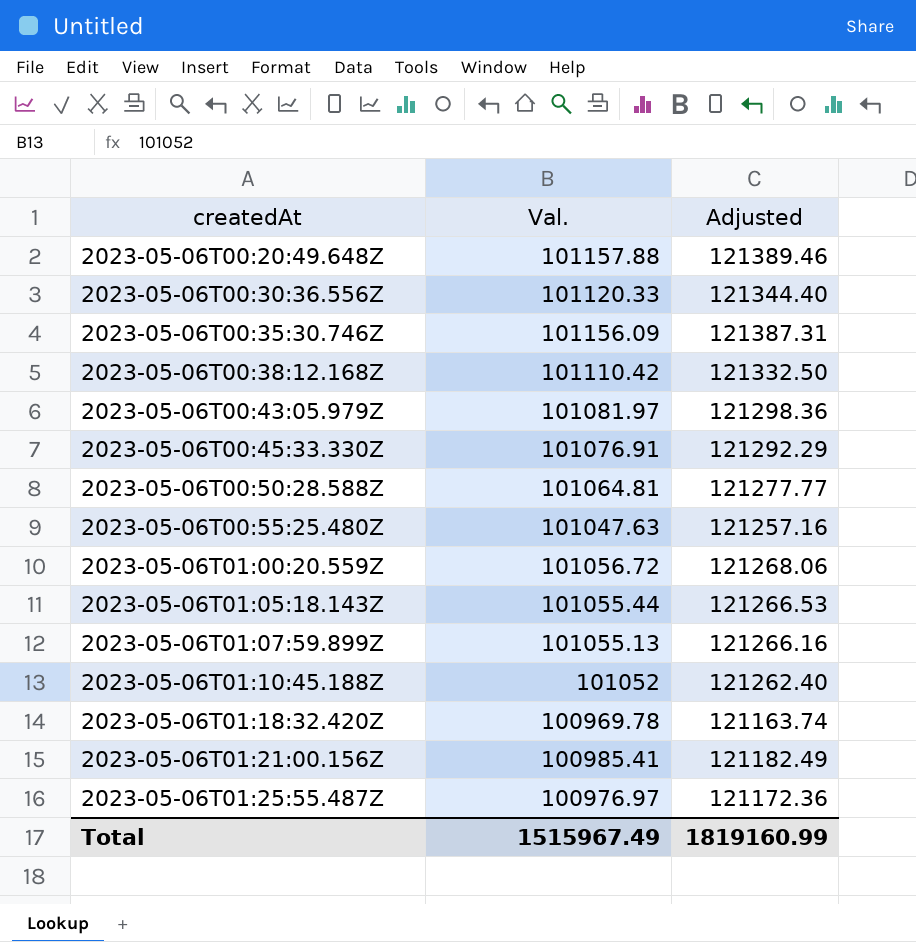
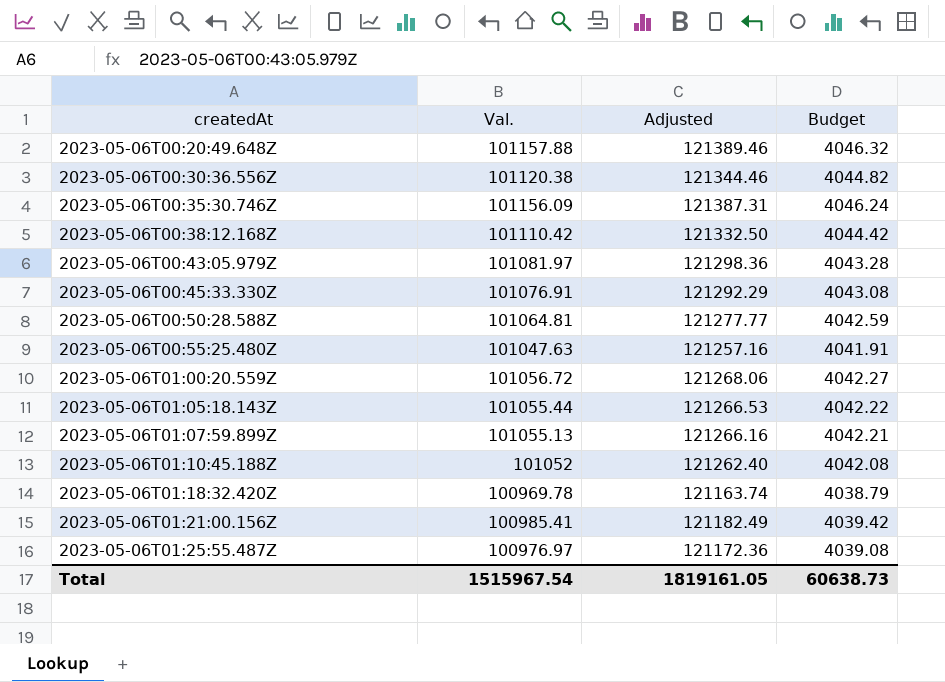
column Budget | formula: none -> [Val.] * 0.04
2023-05-06T00:30:36.556Z | Val.: 101120.33 -> 101120.38
2023-05-06T00:30:36.556Z | Adjusted: 121344.40 -> 121344.46
Total | Val.: 1515967.49 -> 1515967.54
Total | Adjusted: 1819160.99 -> 1819161.05

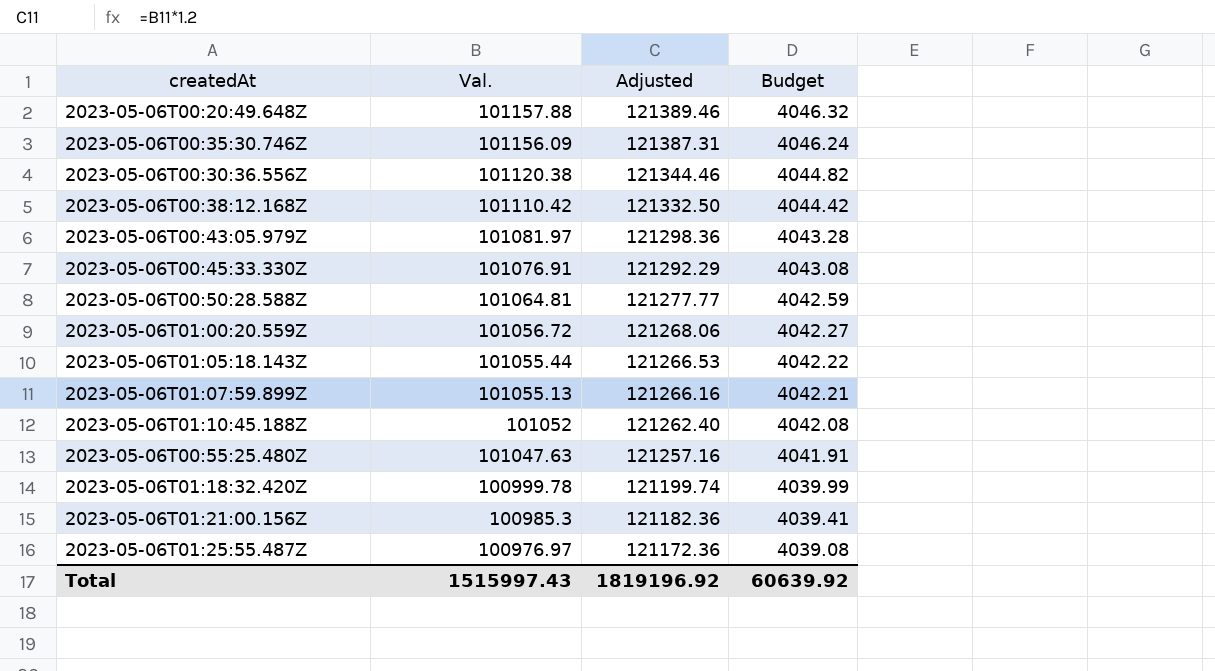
row order: createdAt ascending -> Val. descending
2023-05-06T01:18:32.420Z | Val.: 100969.78 -> 100999.78
2023-05-06T01:18:32.420Z | Adjusted: 121163.74 -> 121199.74
2023-05-06T01:18:32.420Z | Budget: 4038.79 -> 4039.99
2023-05-06T01:21:00.156Z | Val.: 100985.41 -> 100985.3
2023-05-06T01:21:00.156Z | Adjusted: 121182.49 -> 121182.36
2023-05-06T01:21:00.156Z | Budget: 4039.42 -> 4039.41
Total | Val.: 1515967.54 -> 1515997.43
Total | Adjusted: 1819161.05 -> 1819196.92
Total | Budget: 60638.73 -> 60639.92

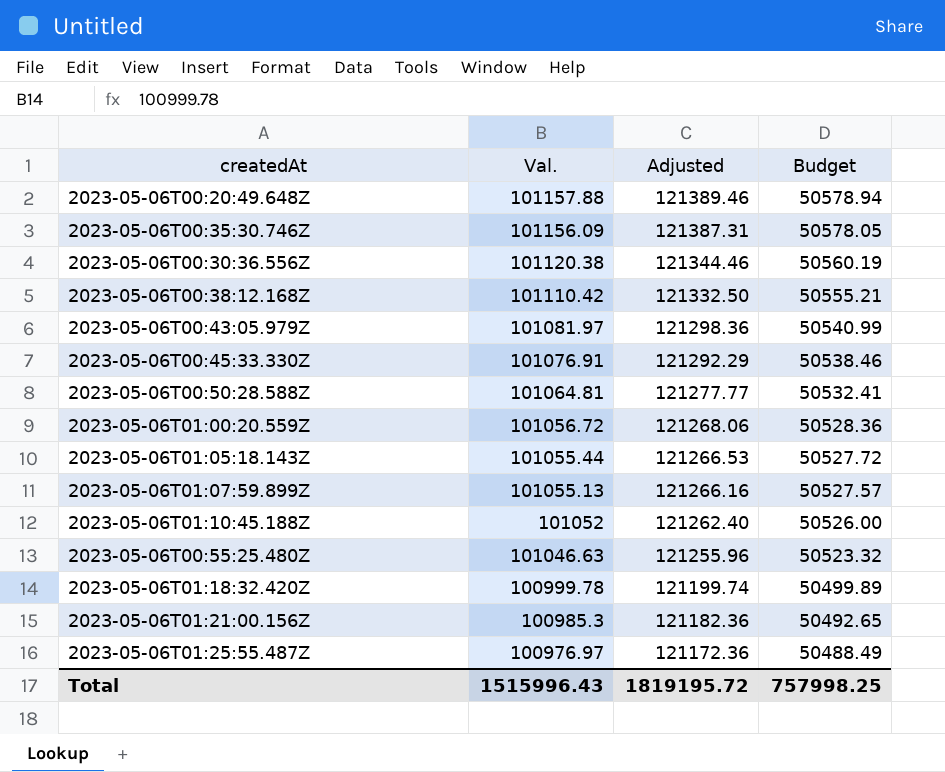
column Budget | formula: [Val.] * 0.04 -> [Val.] * 0.5
2023-05-06T00:55:25.480Z | Val.: 101047.63 -> 101046.63
2023-05-06T00:55:25.480Z | Adjusted: 121257.16 -> 121255.96
Total | Val.: 1515997.43 -> 1515996.43
Total | Adjusted: 1819196.92 -> 1819195.72
Total | Budget: 60639.92 -> 757998.25

